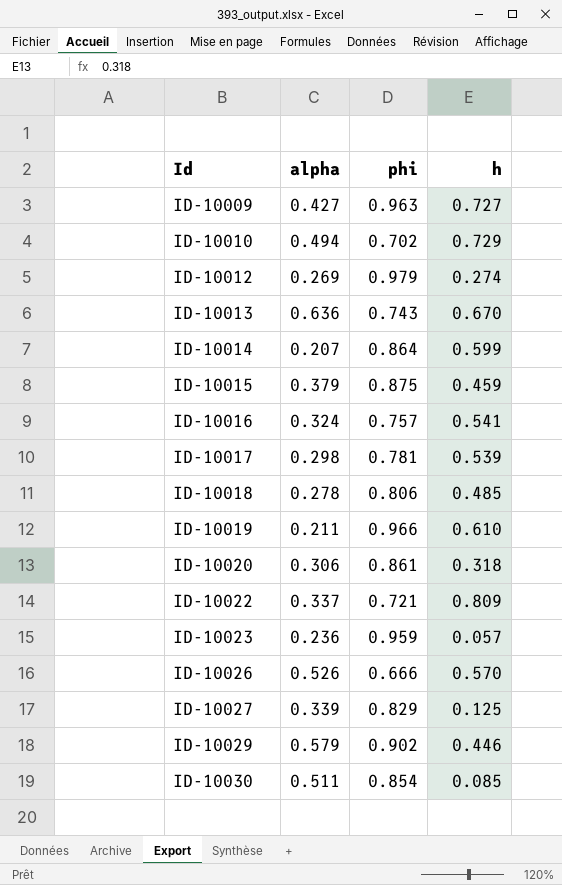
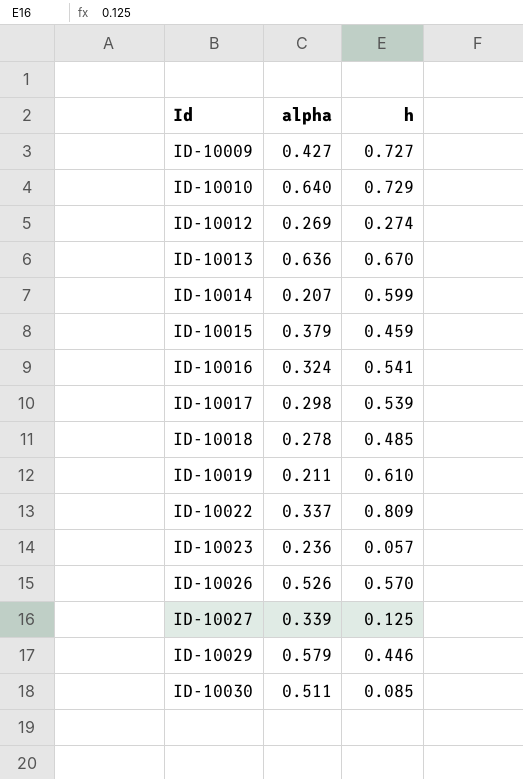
column phi | position: 3 -> none
row ID-10020: 0.306 | 0.861 | 0.318 -> none
ID-10010 | alpha: 0.494 -> 0.640

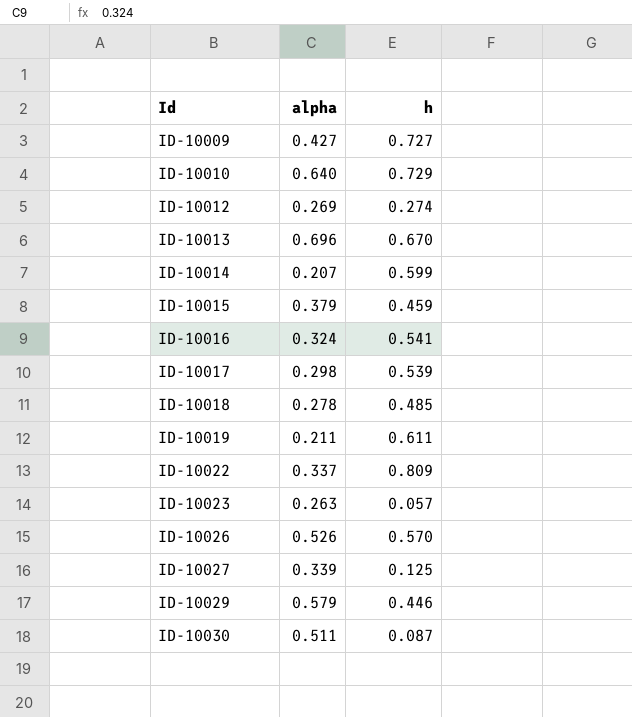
ID-10013 | alpha: 0.636 -> 0.696
ID-10019 | h: 0.610 -> 0.611
ID-10023 | alpha: 0.236 -> 0.263
ID-10030 | h: 0.085 -> 0.087

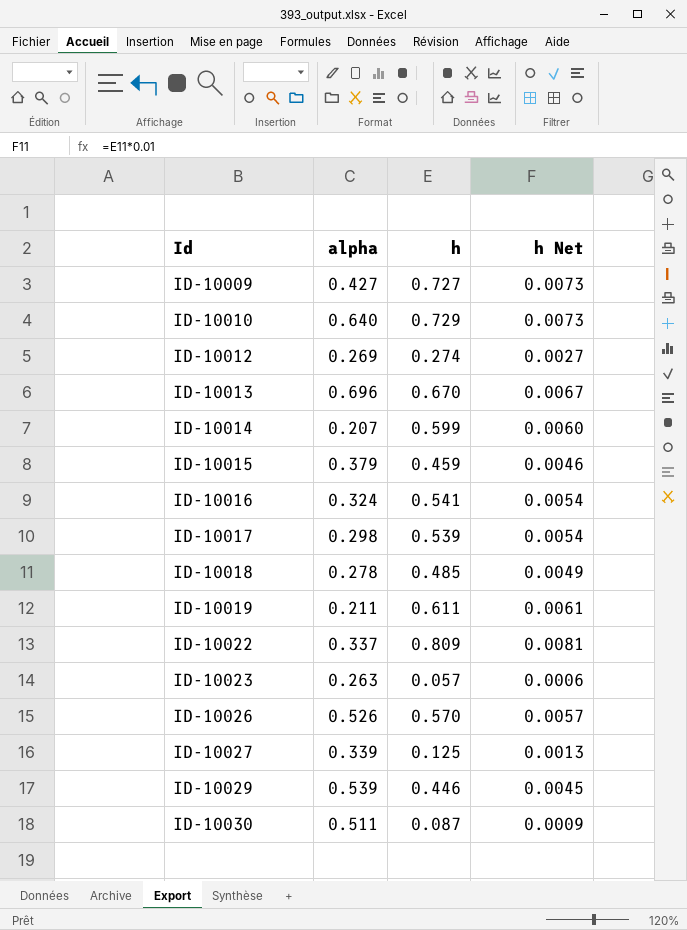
column h Net | formula: none -> [h] * 0.01
ID-10029 | alpha: 0.579 -> 0.539

